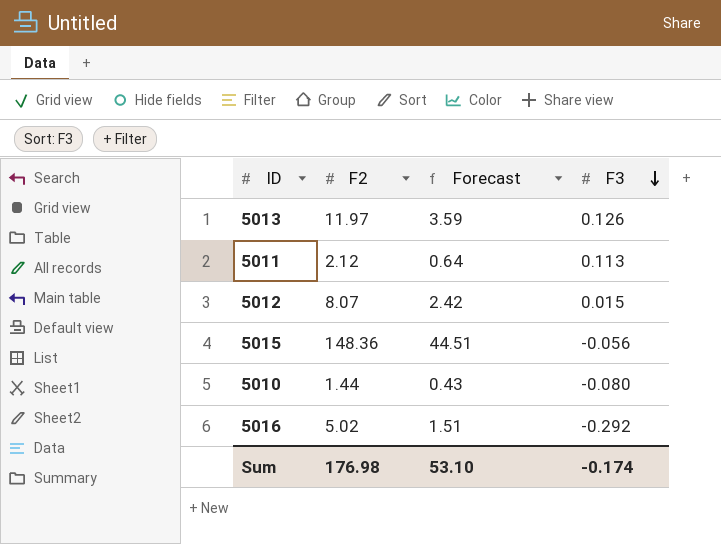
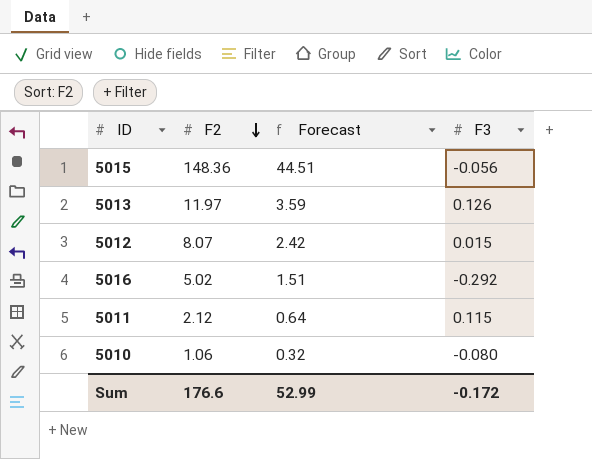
row order: F3 descending -> F2 descending
5011 | F3: 0.113 -> 0.115
5010 | F2: 1.44 -> 1.06
5010 | Forecast: 0.43 -> 0.32
Sum | F2: 176.98 -> 176.6
Sum | Forecast: 53.10 -> 52.99
Sum | F3: -0.174 -> -0.172

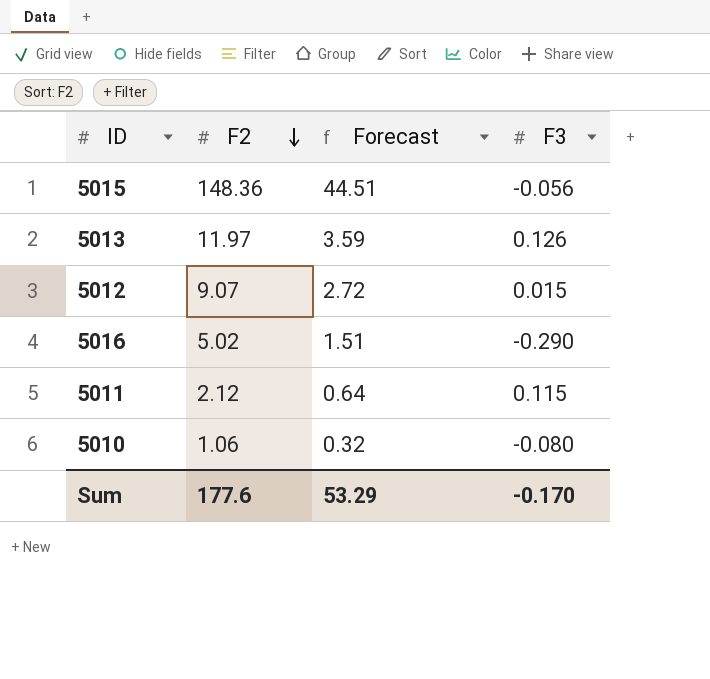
5012 | F2: 8.07 -> 9.07
5012 | Forecast: 2.42 -> 2.72
5016 | F3: -0.292 -> -0.290
Sum | F2: 176.6 -> 177.6
Sum | Forecast: 52.99 -> 53.29
Sum | F3: -0.172 -> -0.170

